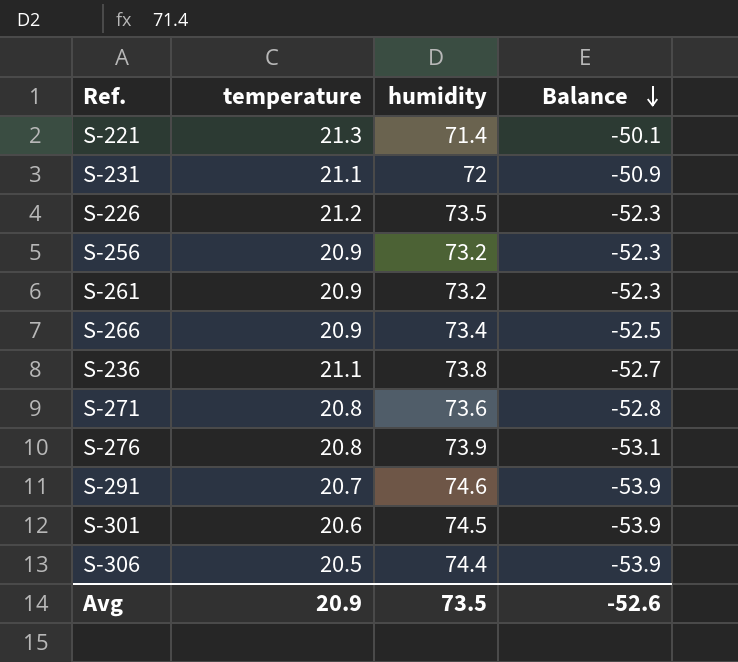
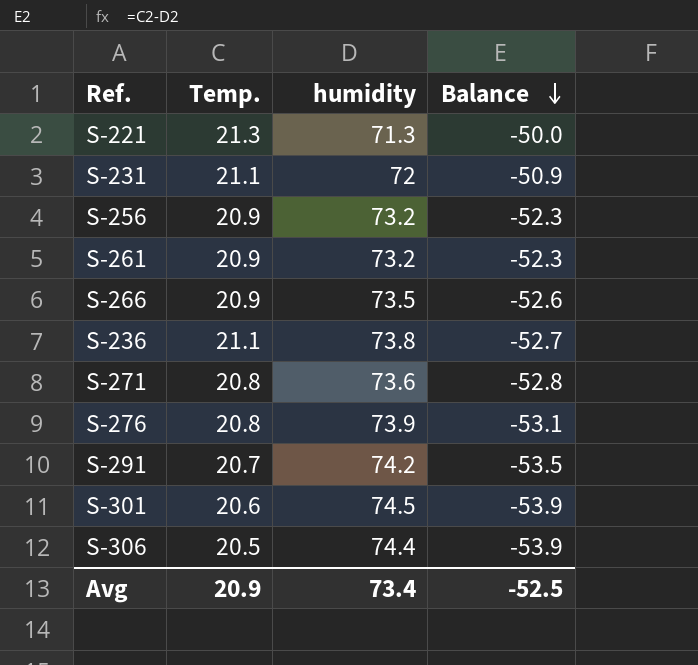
column name: temperature -> Temp.
row S-226: 21.2 | 73.5 | -52.3 -> none
S-221 | humidity: 71.4 -> 71.3
S-221 | Balance: -50.1 -> -50.0
S-266 | humidity: 73.4 -> 73.5
S-266 | Balance: -52.5 -> -52.6
S-291 | humidity: 74.6 -> 74.2
S-291 | Balance: -53.9 -> -53.5
Avg | humidity: 73.5 -> 73.4
Avg | Balance: -52.6 -> -52.5

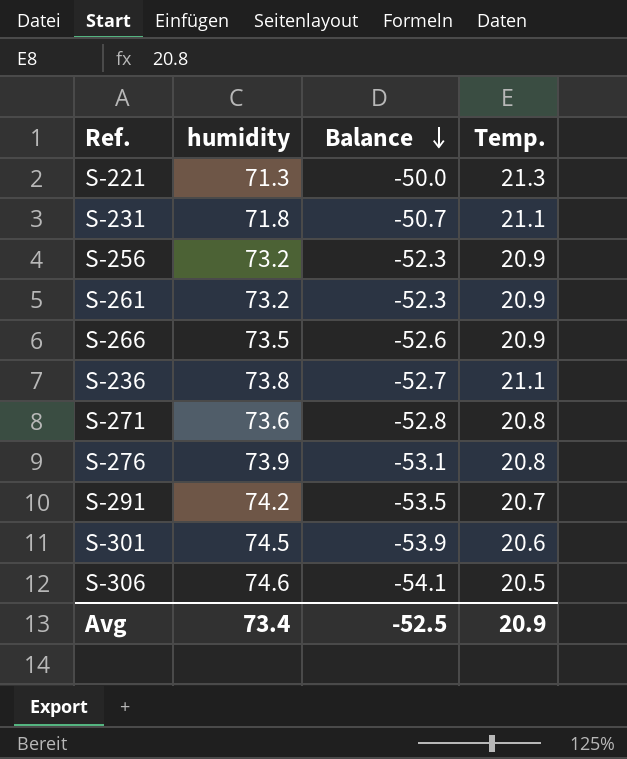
column Temp. | position: 2 -> 4
S-231 | humidity: 72 -> 71.8
S-231 | Balance: -50.9 -> -50.7
S-306 | humidity: 74.4 -> 74.6
S-306 | Balance: -53.9 -> -54.1

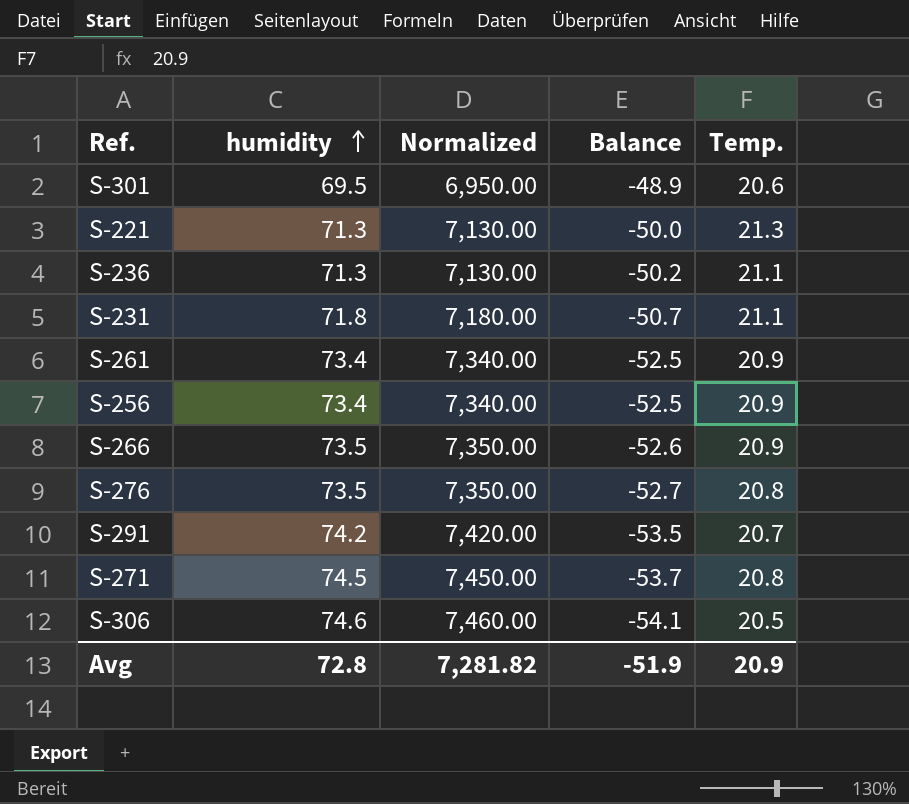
row order: Balance descending -> humidity ascending
column Normalized | formula: none -> [humidity] * 100
S-301 | humidity: 74.5 -> 69.5
S-301 | Balance: -53.9 -> -48.9
S-236 | humidity: 73.8 -> 71.3
S-236 | Balance: -52.7 -> -50.2
S-261 | humidity: 73.2 -> 73.4
S-261 | Balance: -52.3 -> -52.5
S-256 | humidity: 73.2 -> 73.4
S-256 | Balance: -52.3 -> -52.5
S-276 | humidity: 73.9 -> 73.5
S-276 | Balance: -53.1 -> -52.7
S-271 | humidity: 73.6 -> 74.5
S-271 | Balance: -52.8 -> -53.7
Avg | humidity: 73.4 -> 72.8
Avg | Balance: -52.5 -> -51.9

